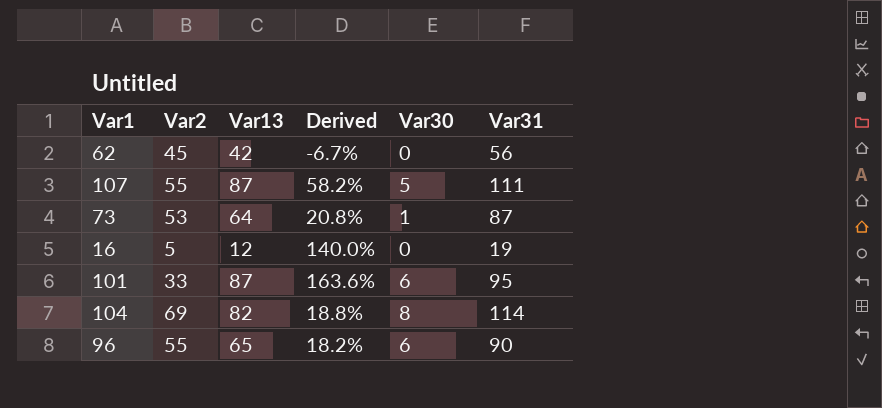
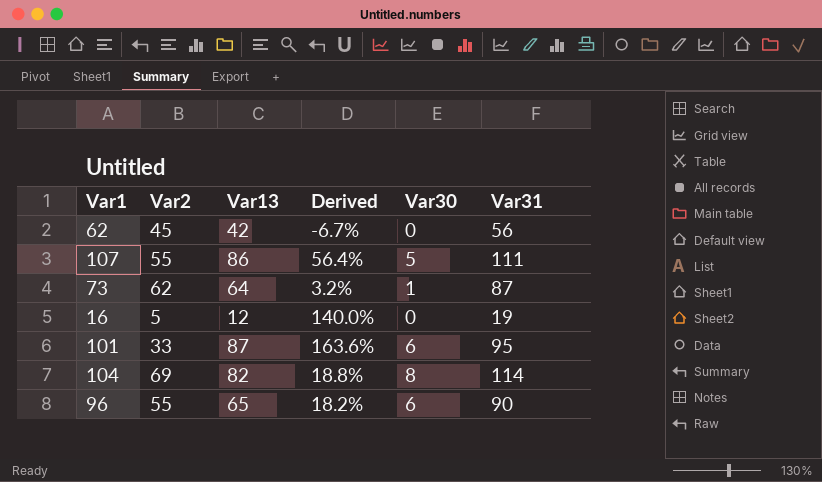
107 | Var13: 87 -> 86
107 | Derived: 58.2% -> 56.4%
73 | Var2: 53 -> 62
73 | Derived: 20.8% -> 3.2%

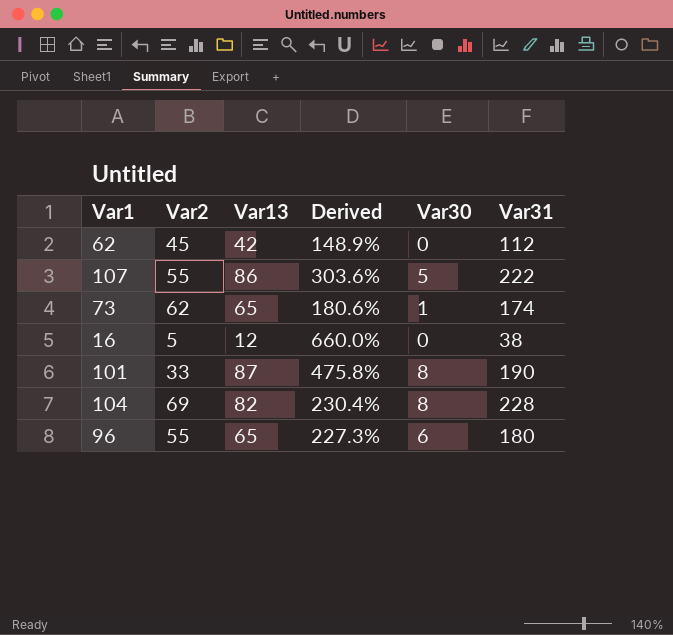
column Derived | formula: ([Var13] - [Var2]) / [Var2] -> ([Var31] - [Var2]) / [Var2]
62 | Var31: 56 -> 112
107 | Var31: 111 -> 222
73 | Var13: 64 -> 65
73 | Var31: 87 -> 174
16 | Var31: 19 -> 38
101 | Var30: 6 -> 8
101 | Var31: 95 -> 190
104 | Var31: 114 -> 228
96 | Var31: 90 -> 180

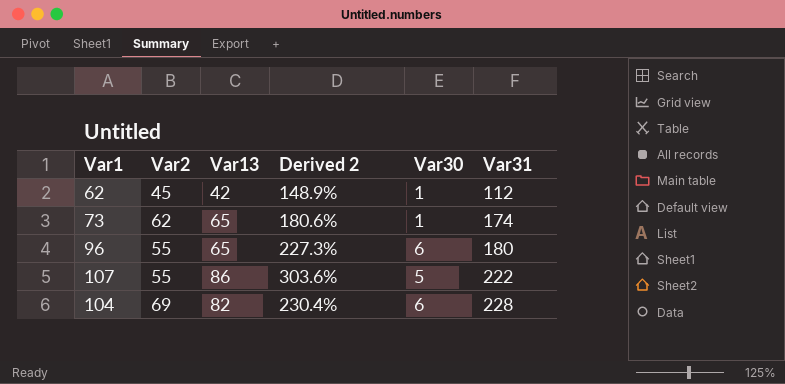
row order: none -> Var31 ascending
column name: Derived -> Derived 2
row 16: 5 | 12 | 660.0% | 0 | 38 -> none
row 101: 33 | 87 | 475.8% | 8 | 190 -> none
62 | Var30: 0 -> 1
104 | Var30: 8 -> 6

